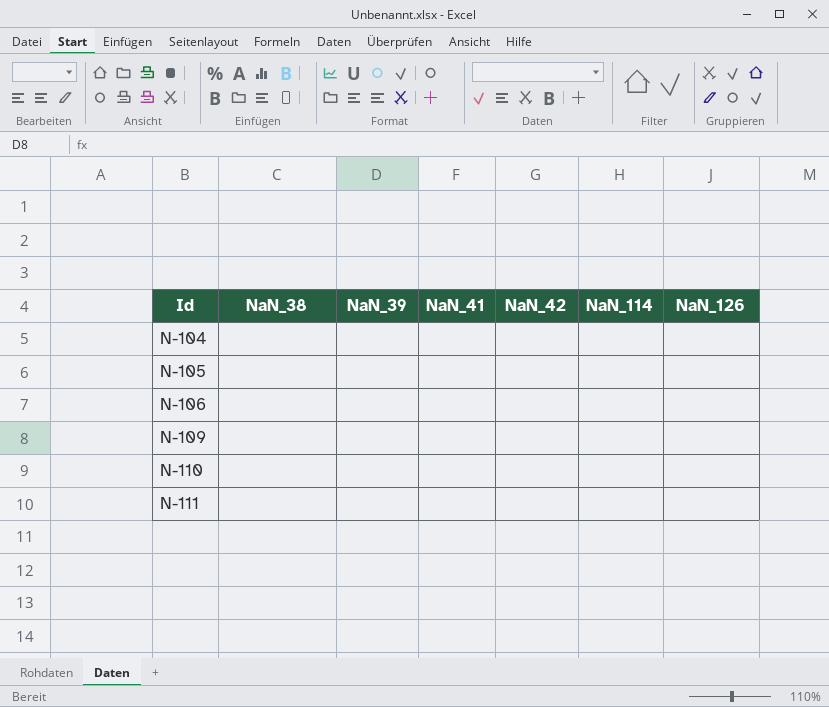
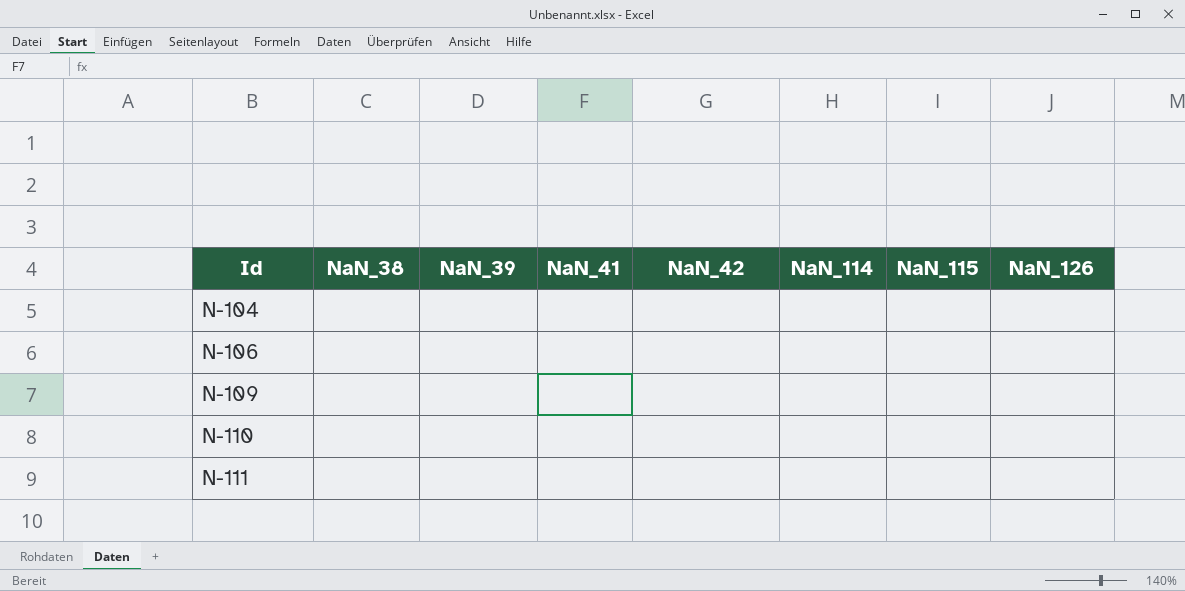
column NaN_115 | position: none -> 7
row N-105: none | none | none | none | none | none -> none

